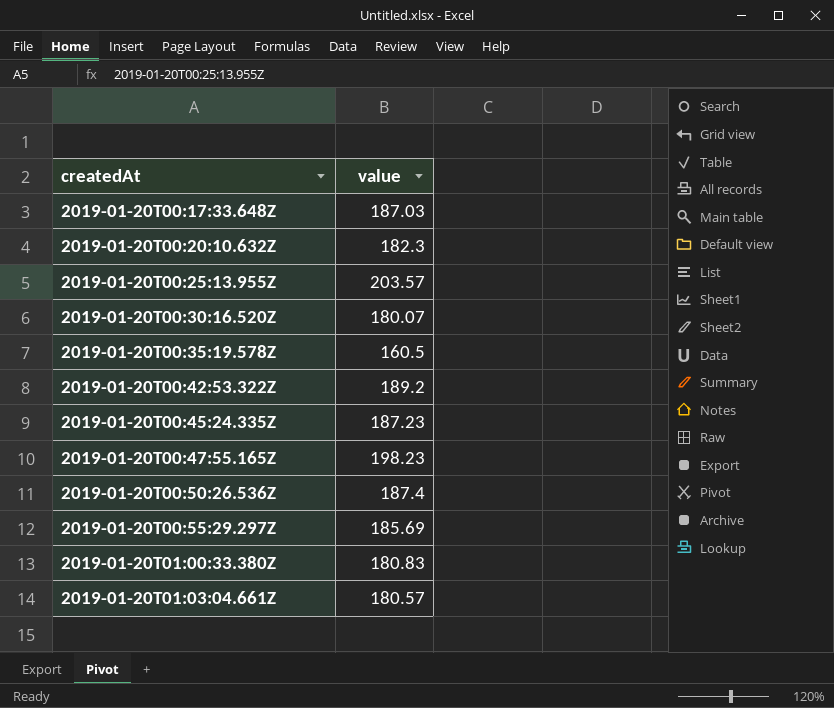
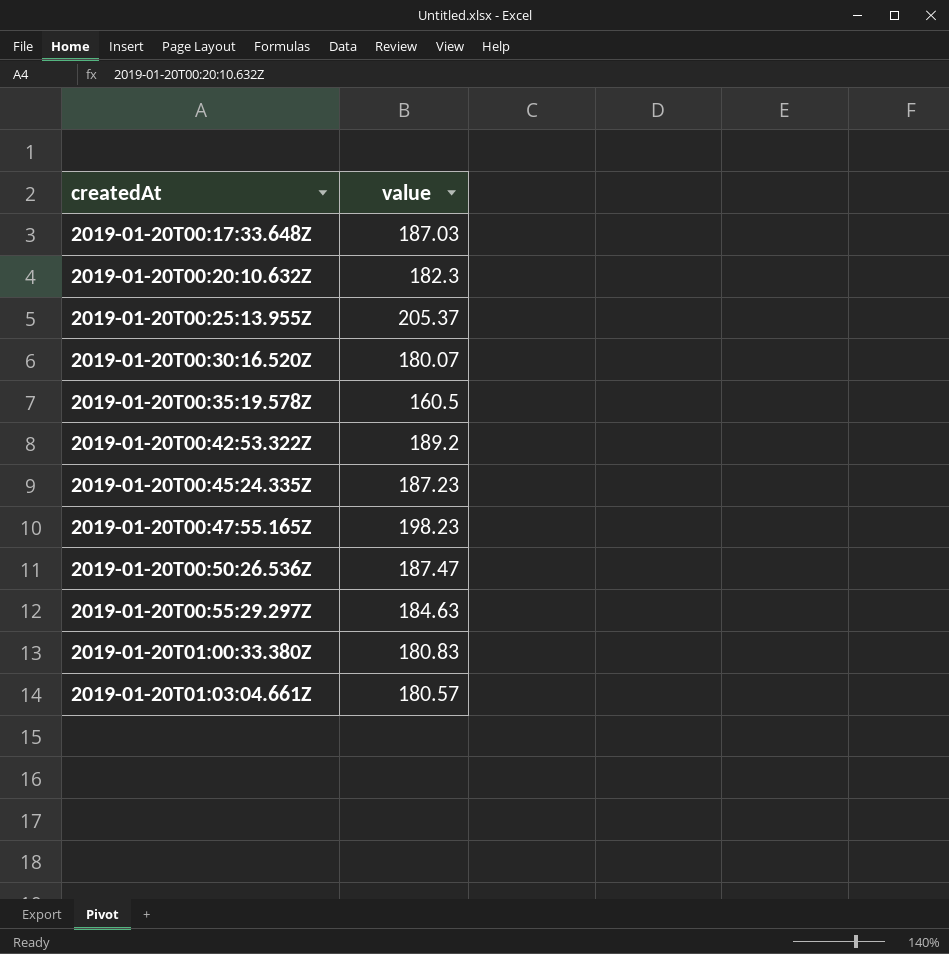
2019-01-20T00:25:13.955Z | value: 203.57 -> 205.37
2019-01-20T00:50:26.536Z | value: 187.4 -> 187.47
2019-01-20T00:55:29.297Z | value: 185.69 -> 184.63

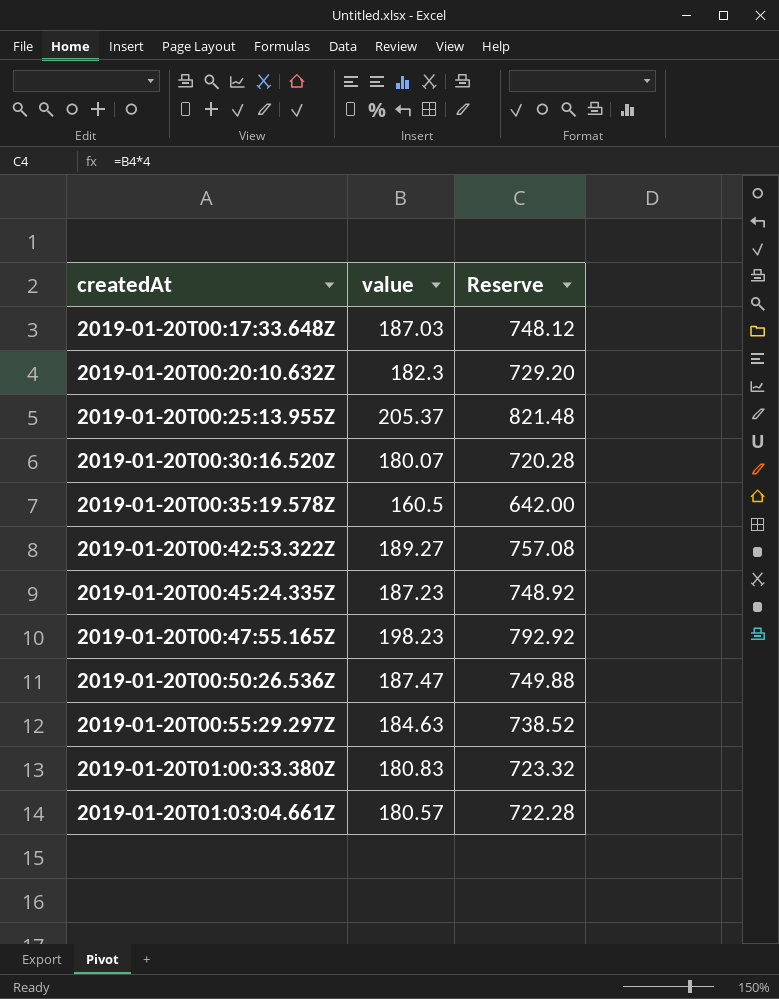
column Reserve | formula: none -> [value] * 4
2019-01-20T00:42:53.322Z | value: 189.2 -> 189.27

